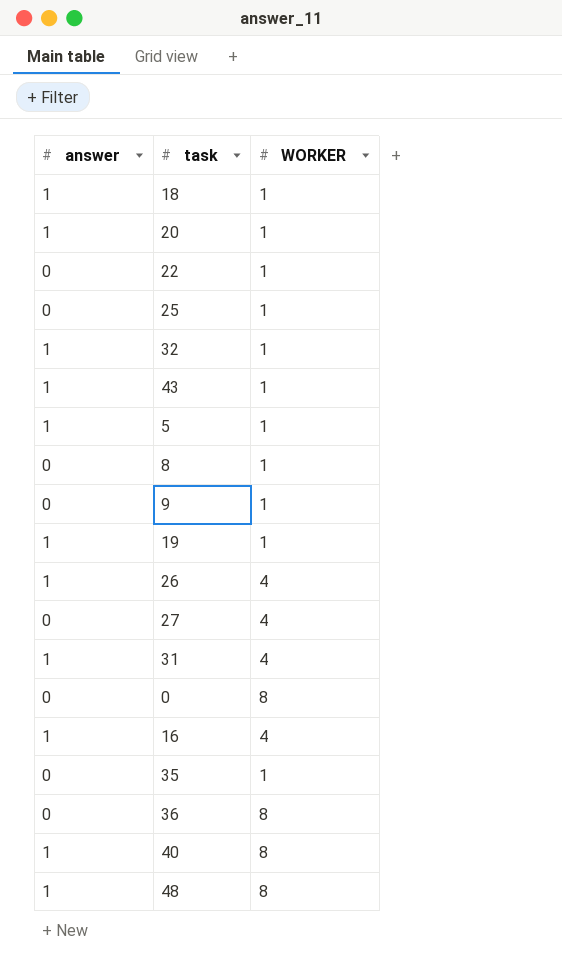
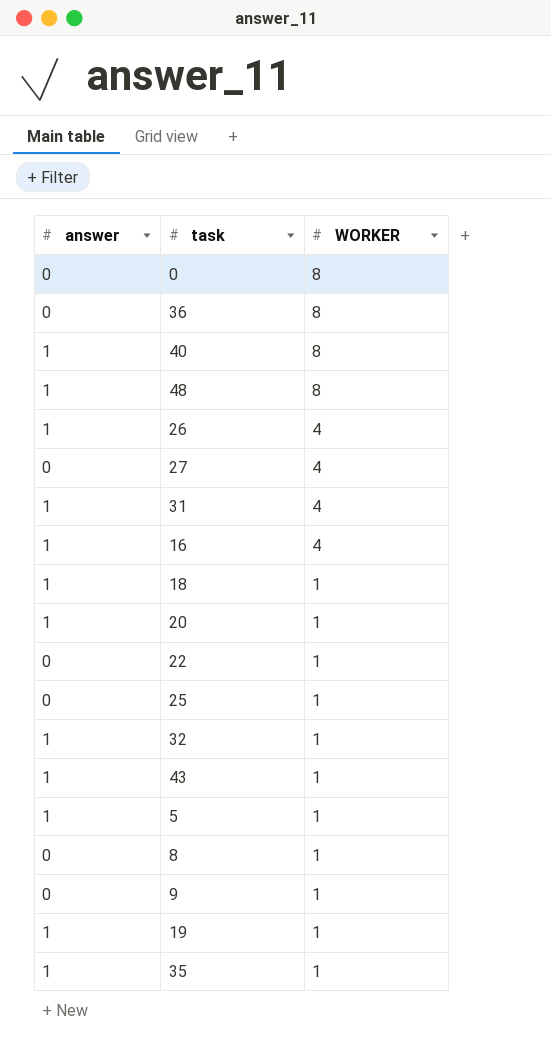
row order: none -> WORKER descending
35 | answer: 0 -> 1

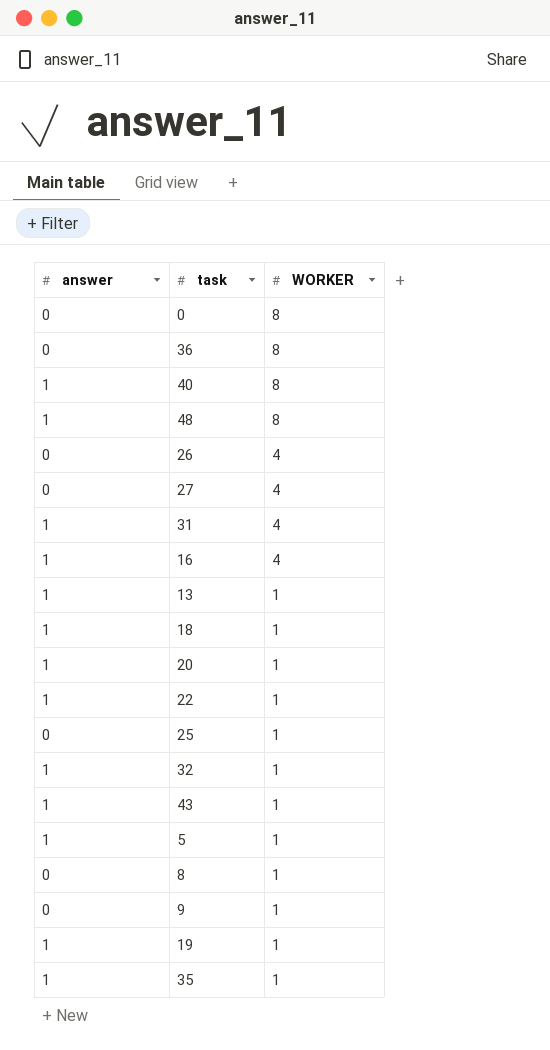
26 | answer: 1 -> 0
row 13: none -> 1 | 1
22 | answer: 0 -> 1

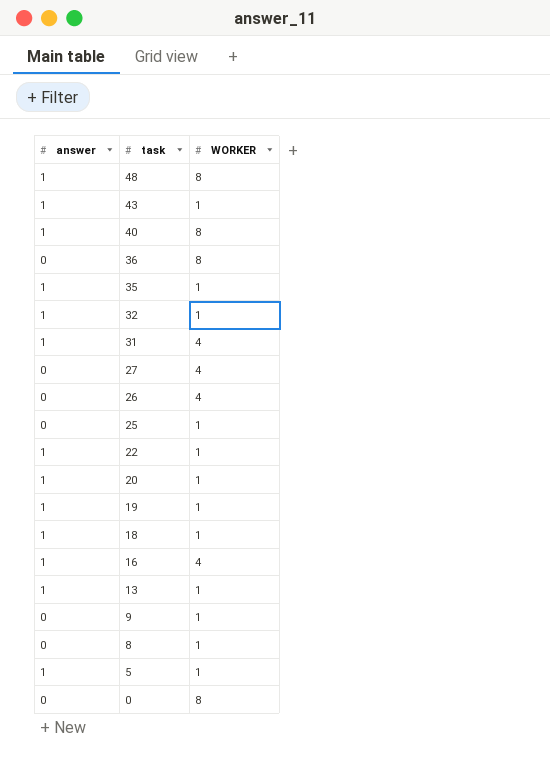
row order: WORKER descending -> task descending

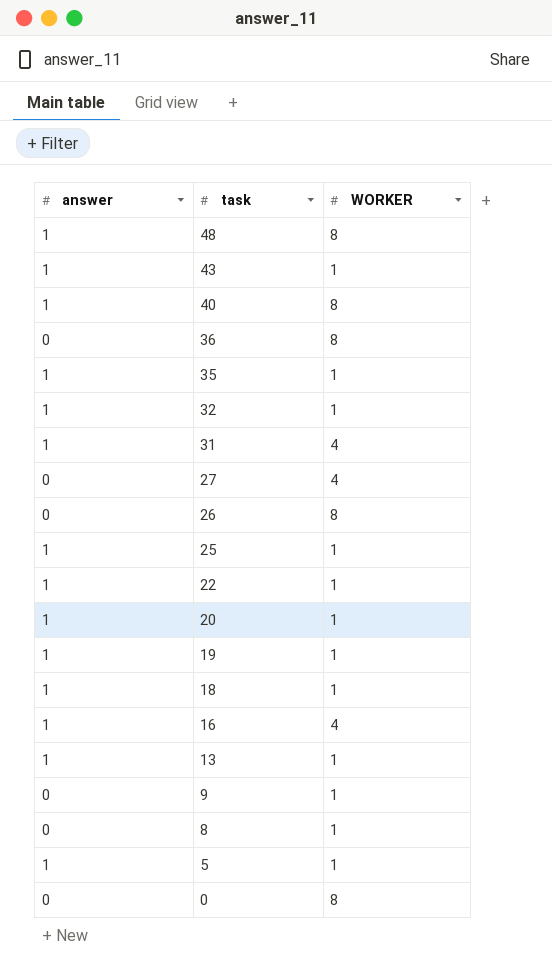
26 | WORKER: 4 -> 8
25 | answer: 0 -> 1

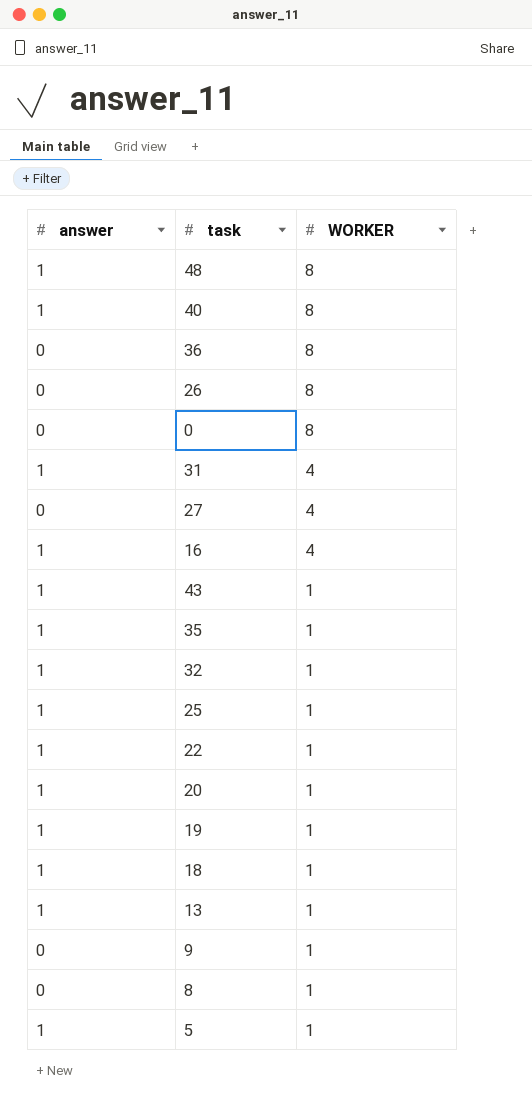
row order: task descending -> WORKER descending

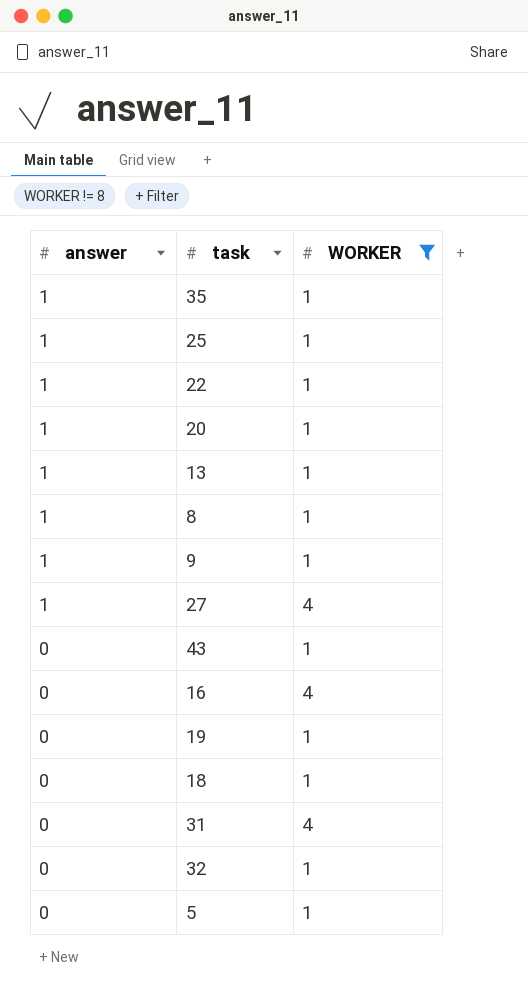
filter: none -> WORKER != 8
row order: WORKER descending -> answer descending
8 | answer: 0 -> 1
9 | answer: 0 -> 1
27 | answer: 0 -> 1
43 | answer: 1 -> 0
16 | answer: 1 -> 0
19 | answer: 1 -> 0
18 | answer: 1 -> 0
31 | answer: 1 -> 0
32 | answer: 1 -> 0
5 | answer: 1 -> 0

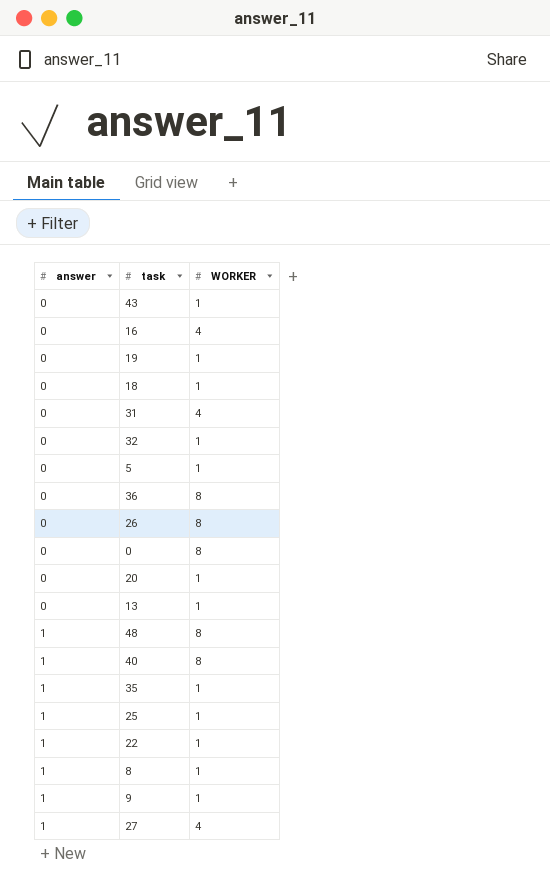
filter: WORKER != 8 -> none
row order: answer descending -> answer ascending
20 | answer: 1 -> 0
13 | answer: 1 -> 0

